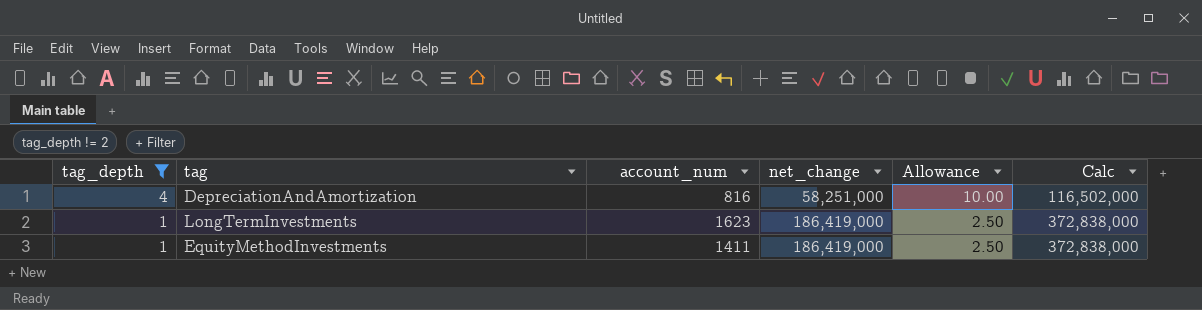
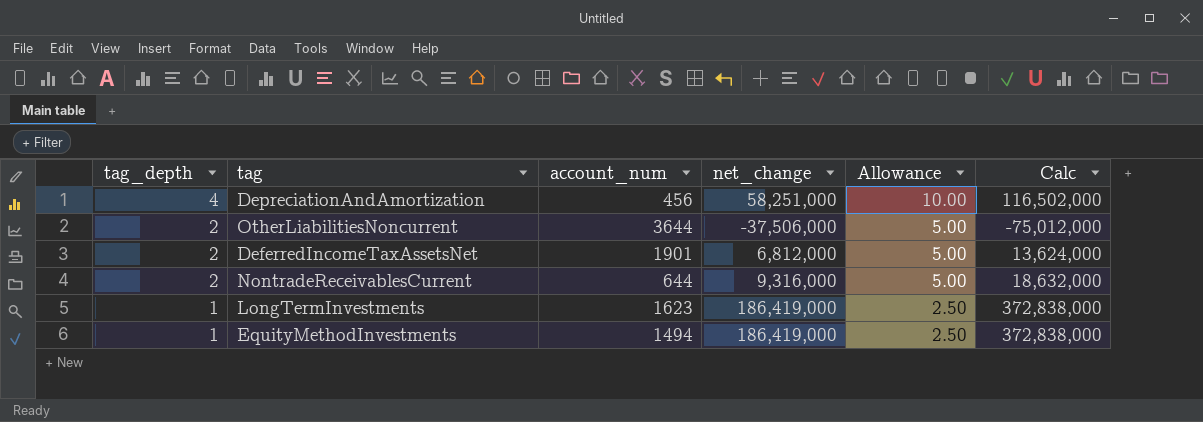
filter: tag_depth != 2 -> none
DepreciationAndAmortization | account_num: 816 -> 456
EquityMethodInvestments | account_num: 1411 -> 1494

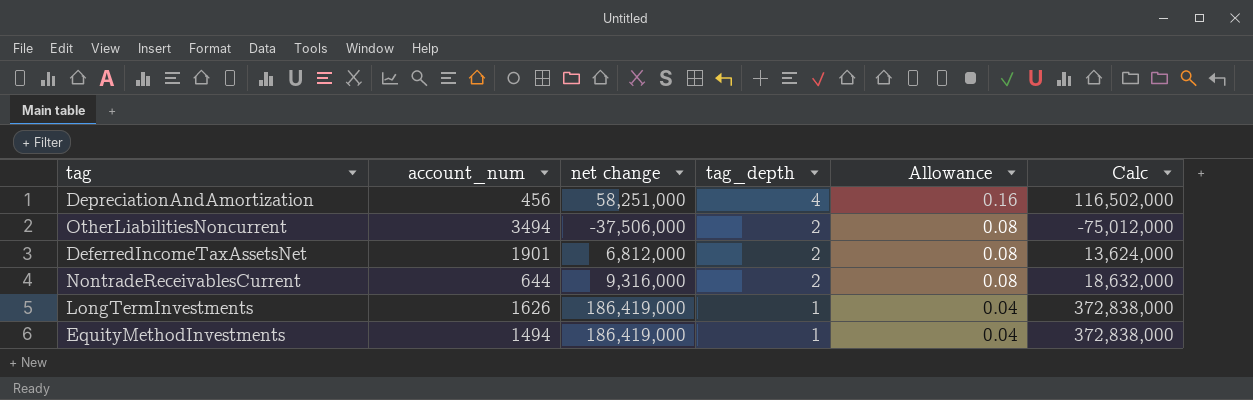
column name: net_change -> net change
column tag_depth | position: 1 -> 4
column Allowance | formula: [tag_depth] * 2.5 -> [tag_depth] * 0.04
OtherLiabilitiesNoncurrent | account_num: 3644 -> 3494
LongTermInvestments | account_num: 1623 -> 1626

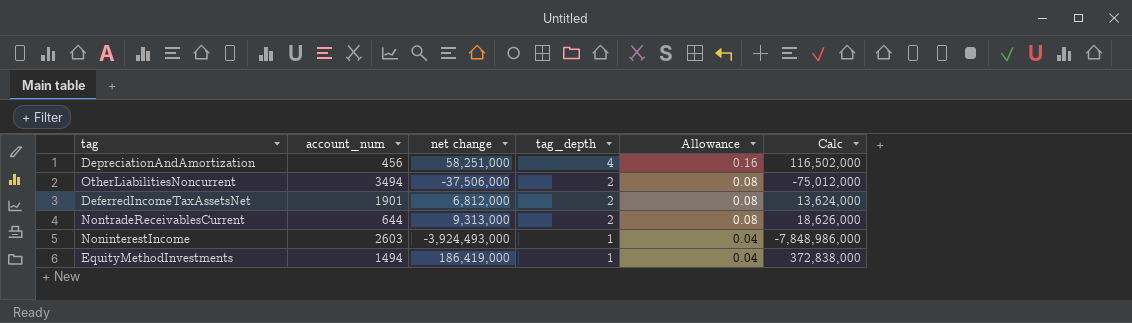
row LongTermInvestments: 1626 | 186,419,000 | 1 | 0.04 | 372,838,000 -> none
NontradeReceivablesCurrent | net change: 9,316,000 -> 9,313,000
NontradeReceivablesCurrent | Calc: 18,632,000 -> 18,626,000
row NoninterestIncome: none -> 2603 | -3,924,493,000 | 1 | 0.04 | -7,848,986,000

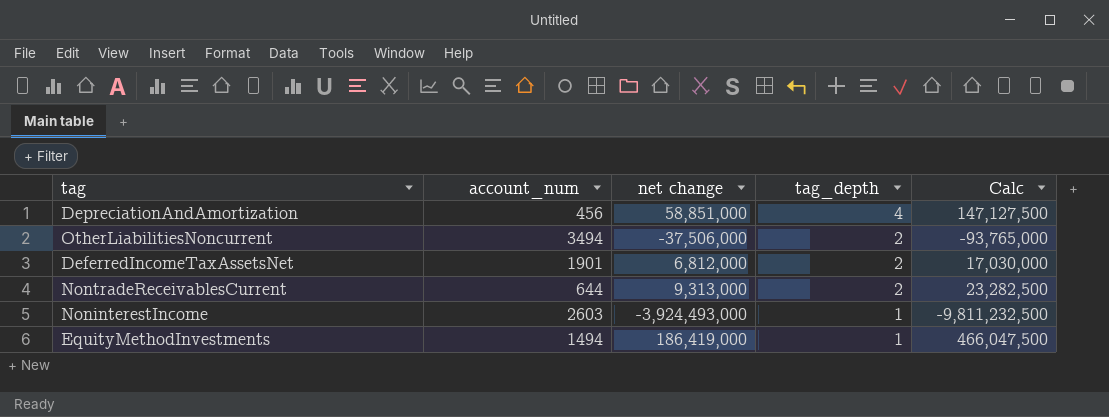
column Allowance | formula: [tag_depth] * 0.04 -> none
column Calc | formula: [net change] * 2 -> [net change] * 2.5
DepreciationAndAmortization | net change: 58,251,000 -> 58,851,000

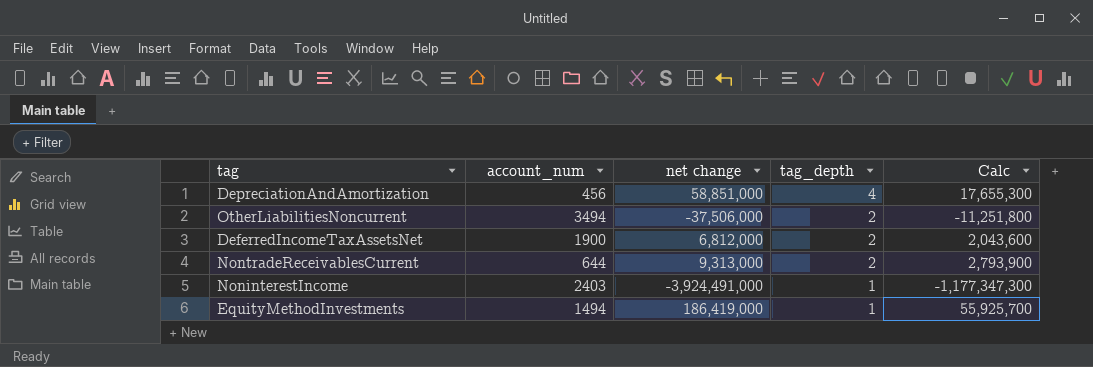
column Calc | formula: [net change] * 2.5 -> [net change] * 0.3
DeferredIncomeTaxAssetsNet | account_num: 1901 -> 1900
NoninterestIncome | account_num: 2603 -> 2403
NoninterestIncome | net change: -3,924,493,000 -> -3,924,491,000

